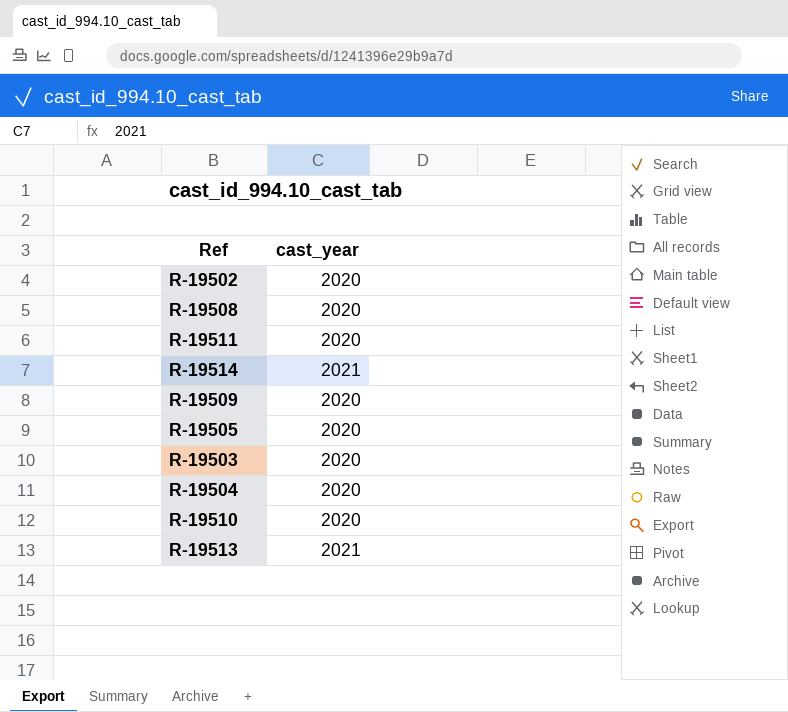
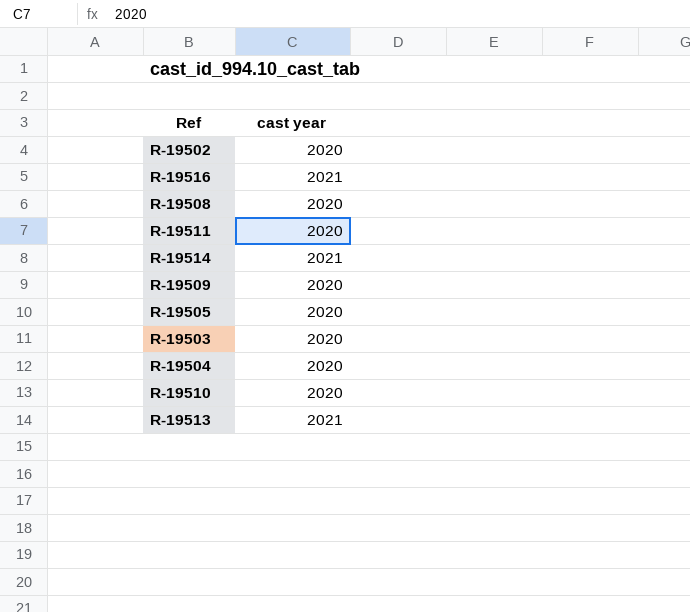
column name: cast_year -> cast year
row R-19516: none -> 2021

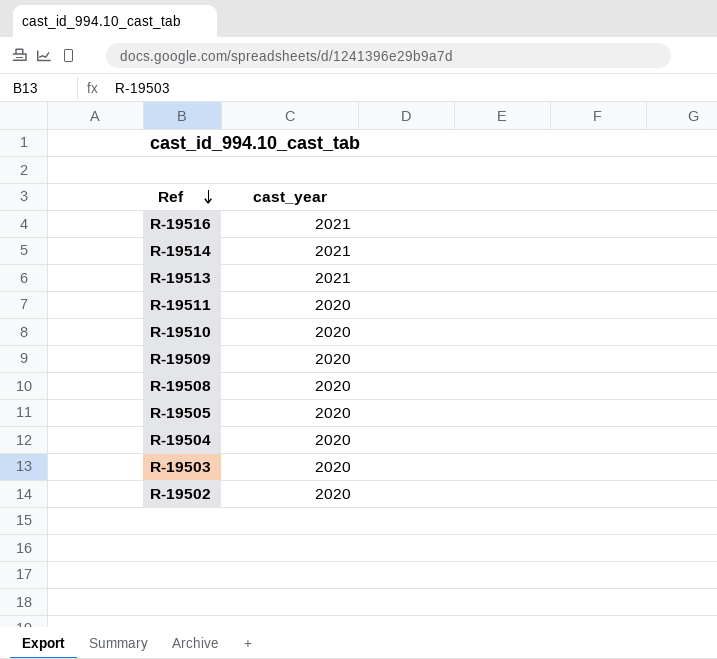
row order: none -> Ref descending
column name: cast year -> cast_year

